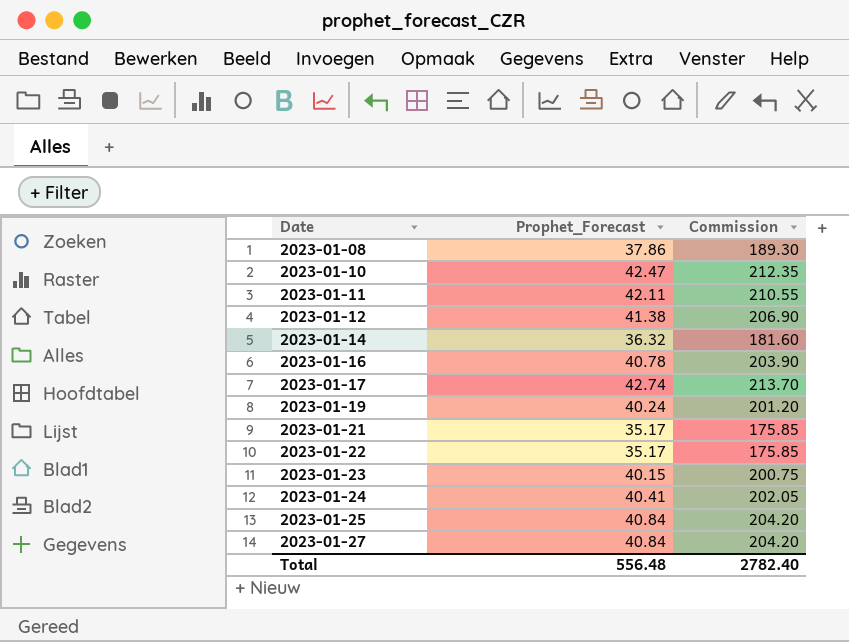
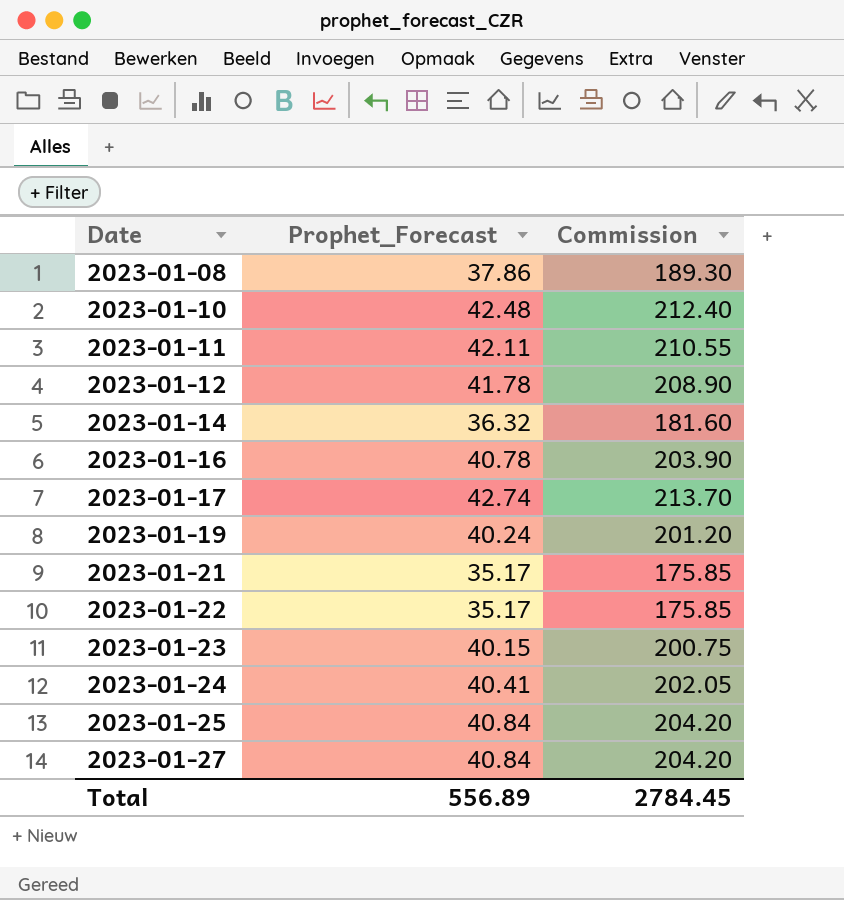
2023-01-10 | Prophet_Forecast: 42.47 -> 42.48
2023-01-10 | Commission: 212.35 -> 212.40
2023-01-12 | Prophet_Forecast: 41.38 -> 41.78
2023-01-12 | Commission: 206.90 -> 208.90
Total | Prophet_Forecast: 556.48 -> 556.89
Total | Commission: 2782.40 -> 2784.45

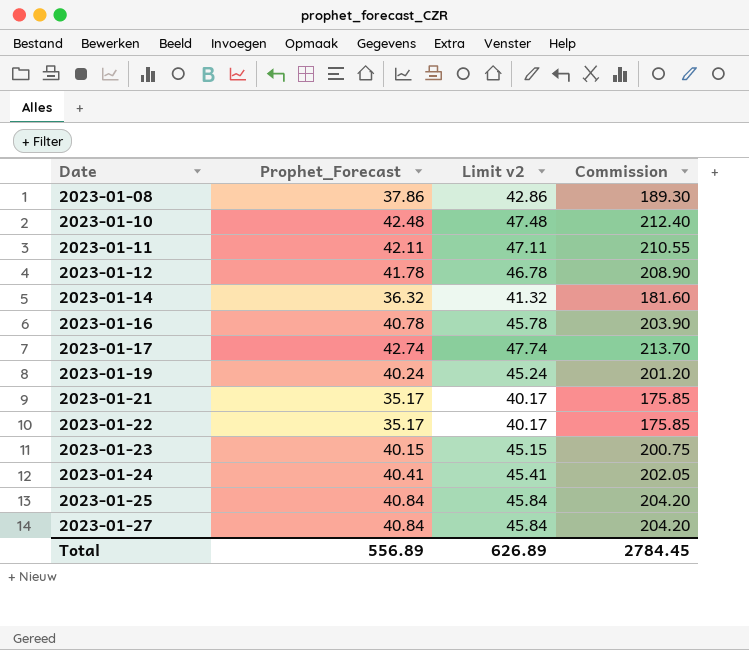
column Limit v2 | formula: none -> [Prophet_Forecast] + 5

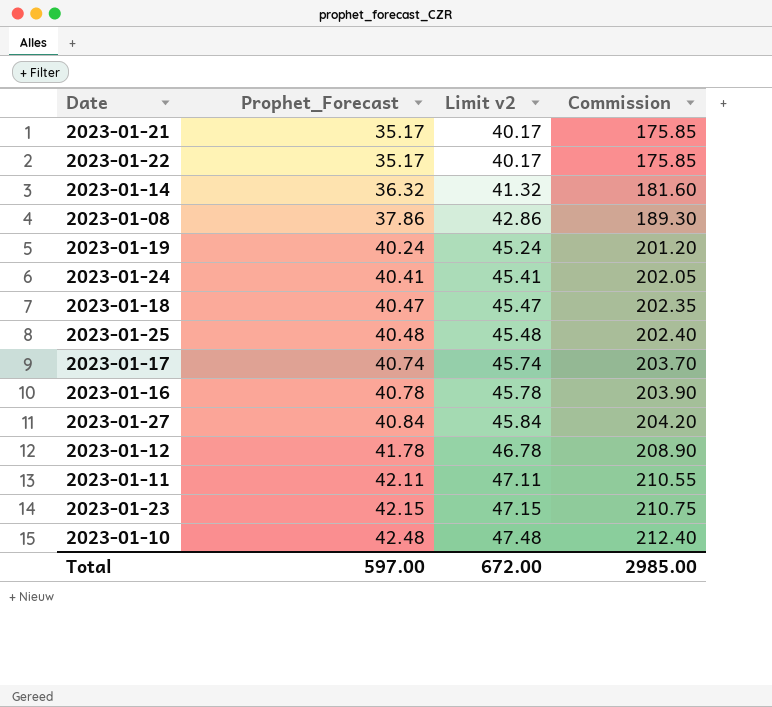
row order: Date ascending -> Prophet_Forecast ascending
row 2023-01-18: none -> 40.47 | 45.47 | 202.35
2023-01-25 | Prophet_Forecast: 40.84 -> 40.48
2023-01-25 | Limit v2: 45.84 -> 45.48
2023-01-25 | Commission: 204.20 -> 202.40
2023-01-17 | Prophet_Forecast: 42.74 -> 40.74
2023-01-17 | Limit v2: 47.74 -> 45.74
2023-01-17 | Commission: 213.70 -> 203.70
2023-01-23 | Prophet_Forecast: 40.15 -> 42.15
2023-01-23 | Limit v2: 45.15 -> 47.15
2023-01-23 | Commission: 200.75 -> 210.75
Total | Prophet_Forecast: 556.89 -> 597.00
Total | Limit v2: 626.89 -> 672.00
Total | Commission: 2784.45 -> 2985.00

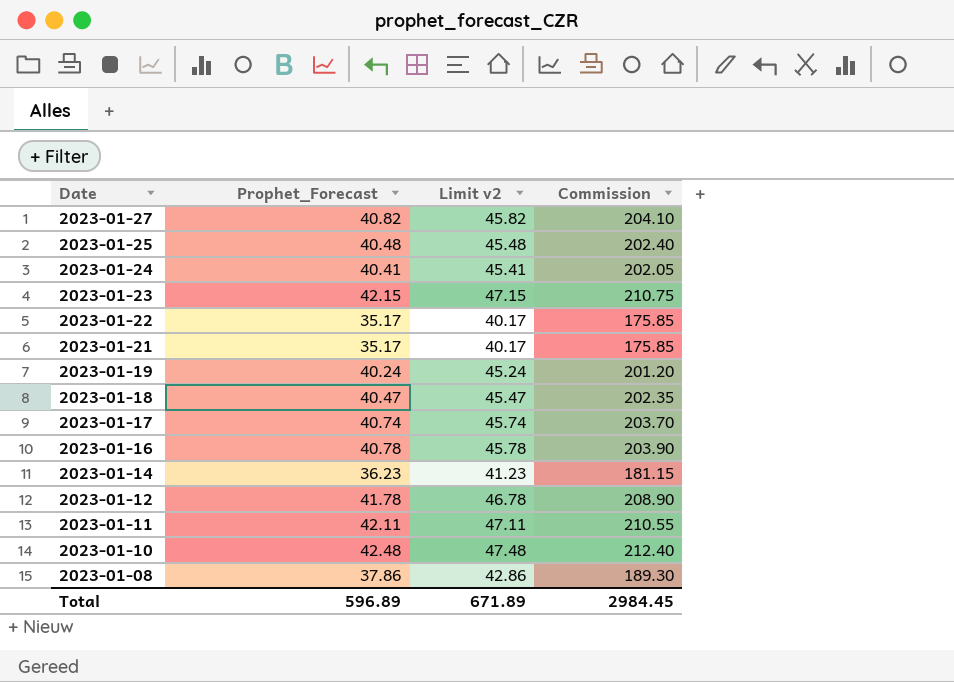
row order: Prophet_Forecast ascending -> Date descending
2023-01-27 | Prophet_Forecast: 40.84 -> 40.82
2023-01-27 | Limit v2: 45.84 -> 45.82
2023-01-27 | Commission: 204.20 -> 204.10
2023-01-14 | Prophet_Forecast: 36.32 -> 36.23
2023-01-14 | Limit v2: 41.32 -> 41.23
2023-01-14 | Commission: 181.60 -> 181.15
Total | Prophet_Forecast: 597.00 -> 596.89
Total | Limit v2: 672.00 -> 671.89
Total | Commission: 2985.00 -> 2984.45

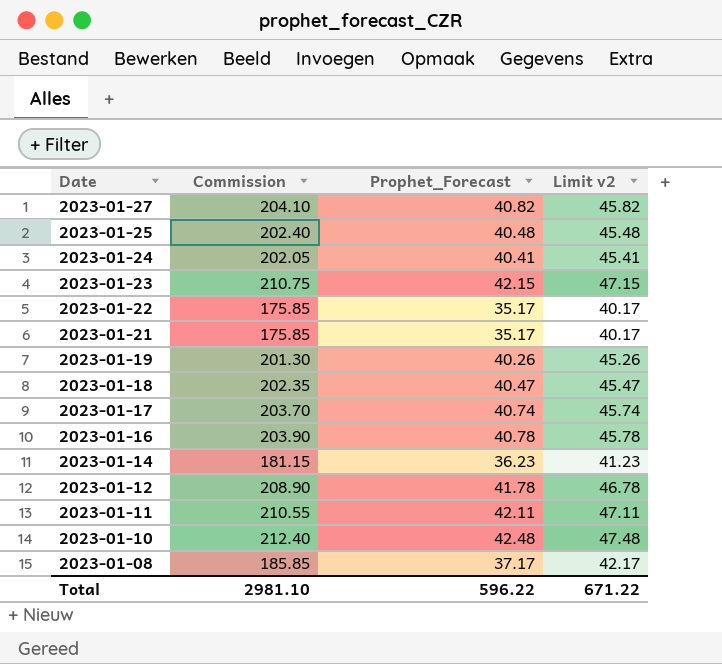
column Commission | position: 4 -> 2
2023-01-19 | Commission: 201.20 -> 201.30
2023-01-19 | Prophet_Forecast: 40.24 -> 40.26
2023-01-19 | Limit v2: 45.24 -> 45.26
2023-01-08 | Commission: 189.30 -> 185.85
2023-01-08 | Prophet_Forecast: 37.86 -> 37.17
2023-01-08 | Limit v2: 42.86 -> 42.17
Total | Commission: 2984.45 -> 2981.10
Total | Prophet_Forecast: 596.89 -> 596.22
Total | Limit v2: 671.89 -> 671.22

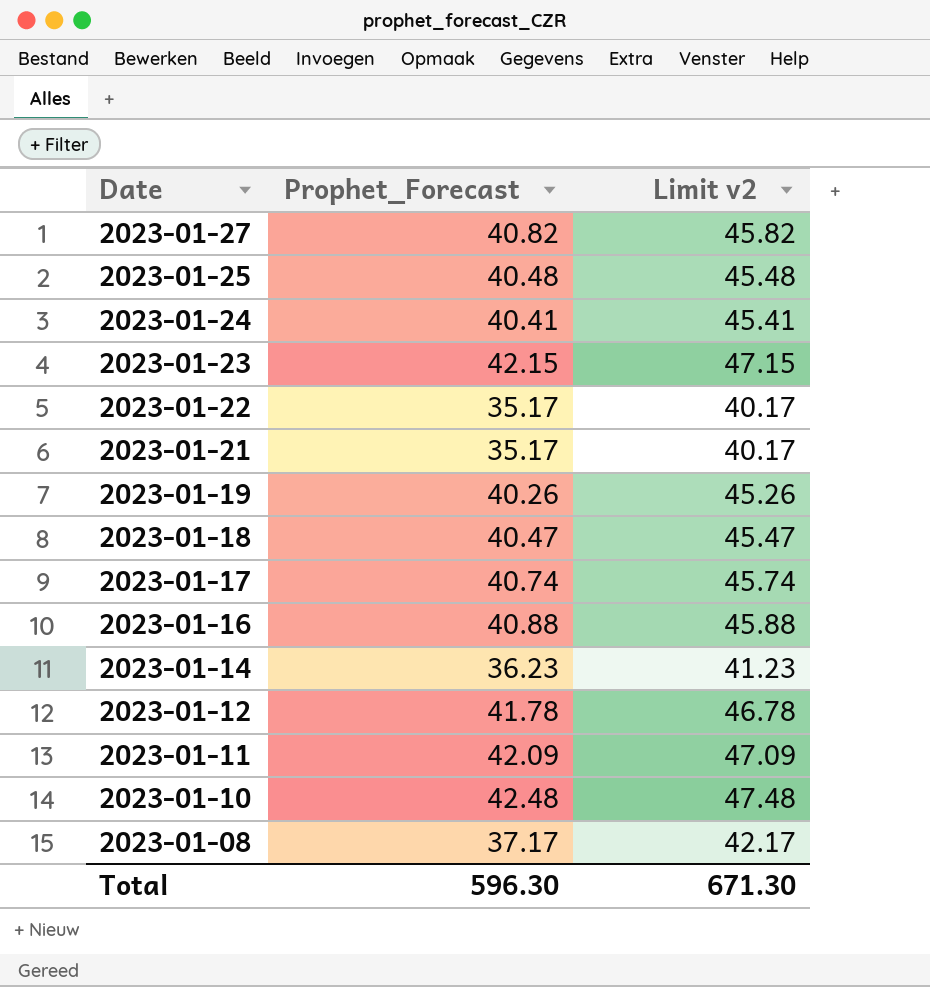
column Commission | formula: [Prophet_Forecast] * 5 -> none
2023-01-16 | Prophet_Forecast: 40.78 -> 40.88
2023-01-16 | Limit v2: 45.78 -> 45.88
2023-01-11 | Prophet_Forecast: 42.11 -> 42.09
2023-01-11 | Limit v2: 47.11 -> 47.09
Total | Prophet_Forecast: 596.22 -> 596.30
Total | Limit v2: 671.22 -> 671.30

